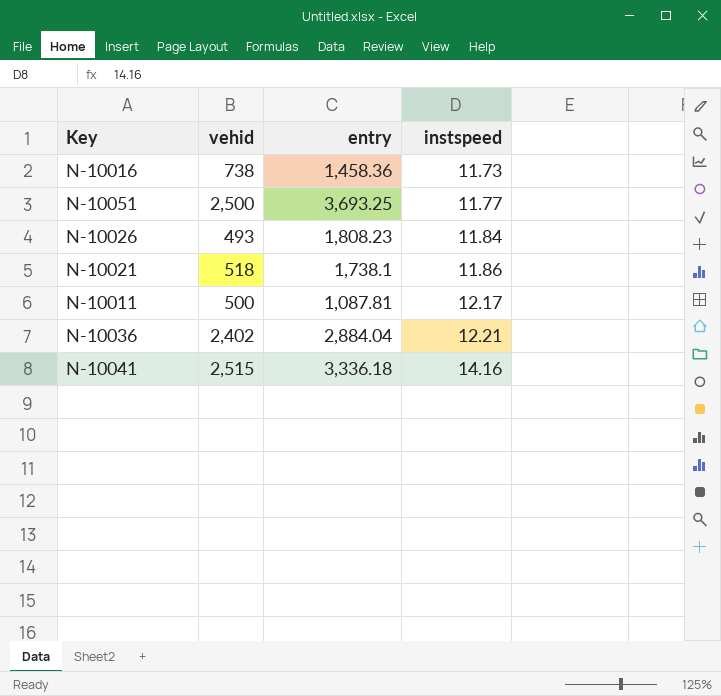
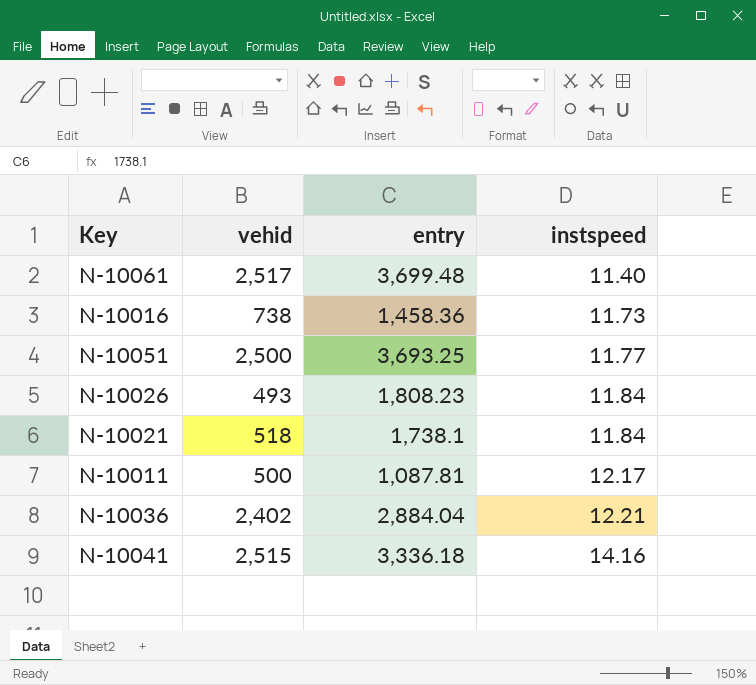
row N-10061: none -> 2,517 | 3,699.48 | 11.40
N-10021 | instspeed: 11.86 -> 11.84

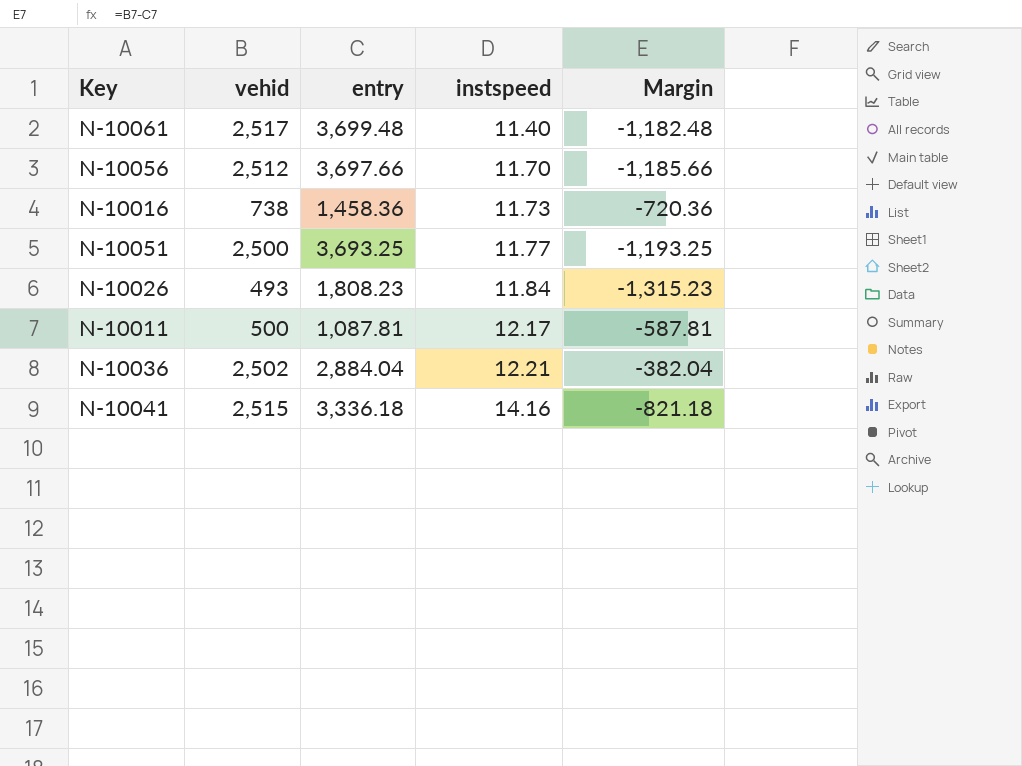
column Margin | formula: none -> [vehid] - [entry]
row N-10021: 518 | 1,738.1 | 11.84 -> none
row N-10056: none -> 2,512 | 3,697.66 | 11.70 | -1,185.66
N-10036 | vehid: 2,402 -> 2,502

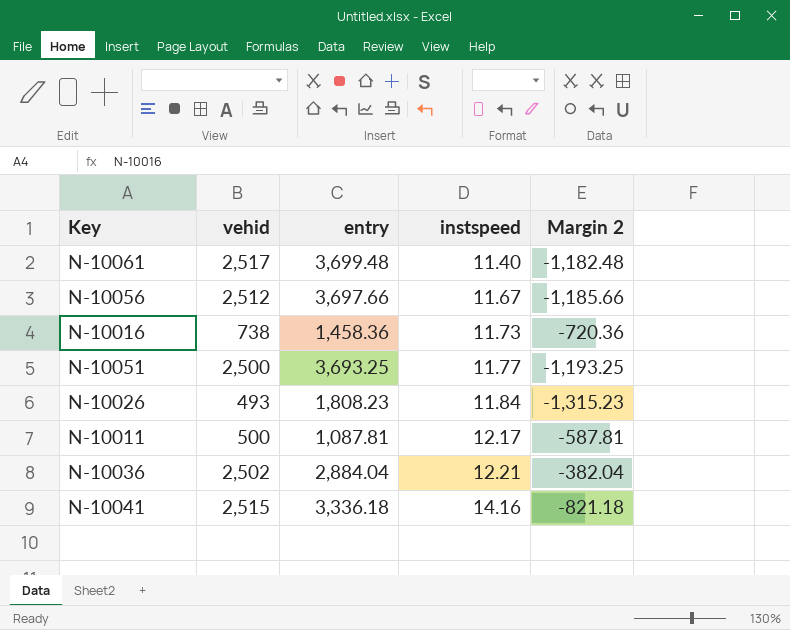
column name: Margin -> Margin 2
N-10056 | instspeed: 11.70 -> 11.67

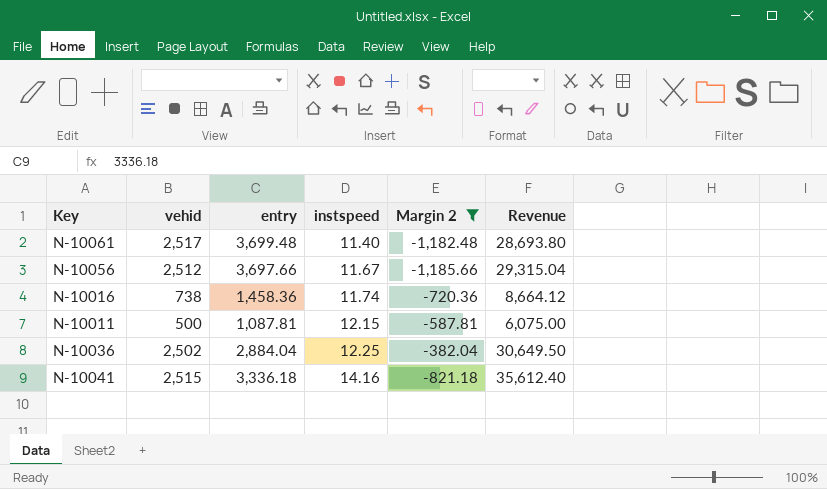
filter: none -> Margin 2 >= -1,185.66
column Revenue | formula: none -> [vehid] * [instspeed]
N-10016 | instspeed: 11.73 -> 11.74
N-10011 | instspeed: 12.17 -> 12.15
N-10036 | instspeed: 12.21 -> 12.25

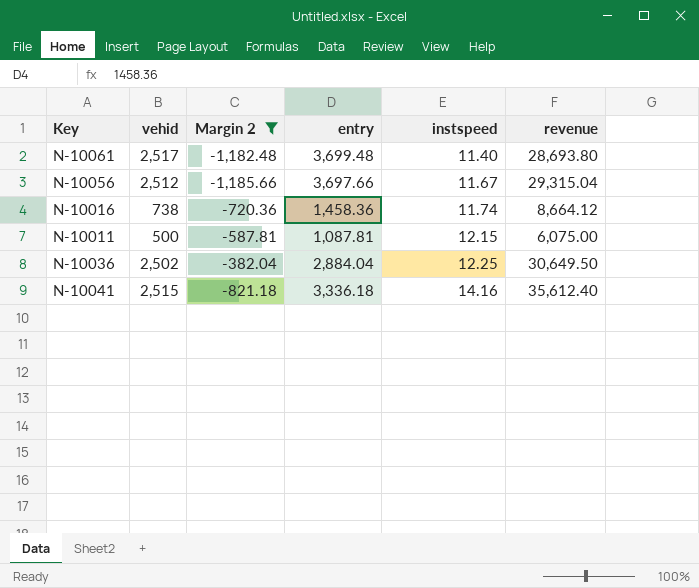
column Margin 2 | position: 5 -> 3
column name: Revenue -> revenue

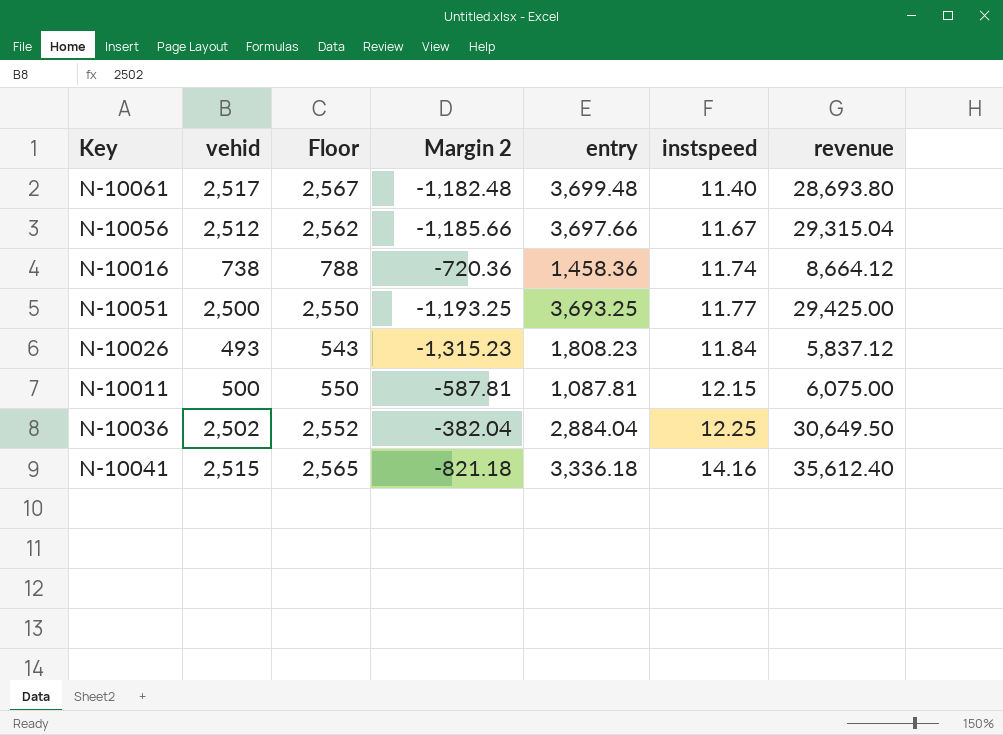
filter: Margin 2 >= -1,185.66 -> none
column Floor | formula: none -> [vehid] + 50

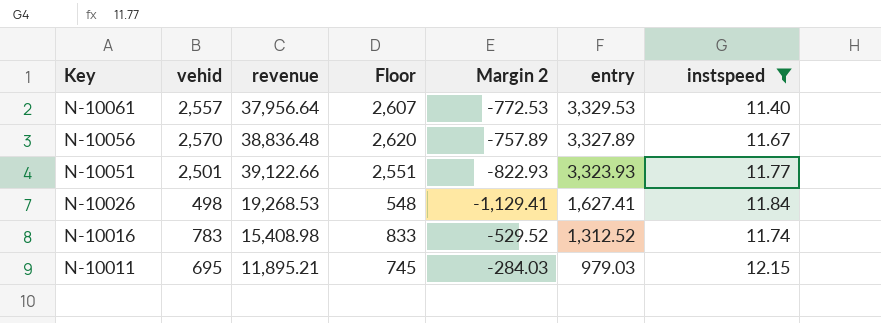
filter: none -> instspeed <= 12.15
row order: instspeed ascending -> Key descending
column revenue | formula: [vehid] * [instspeed] -> [entry] * [instspeed]
column revenue | position: 7 -> 3
N-10061 | vehid: 2,517 -> 2,557
N-10061 | Floor: 2,567 -> 2,607
N-10061 | Margin 2: -1,182.48 -> -772.53
N-10061 | entry: 3,699.48 -> 3,329.53
N-10056 | vehid: 2,512 -> 2,570
N-10056 | Floor: 2,562 -> 2,620
N-10056 | Margin 2: -1,185.66 -> -757.89
N-10056 | entry: 3,697.66 -> 3,327.89
N-10051 | vehid: 2,500 -> 2,501
N-10051 | Floor: 2,550 -> 2,551
N-10051 | Margin 2: -1,193.25 -> -822.93
N-10051 | entry: 3,693.25 -> 3,323.93
N-10026 | vehid: 493 -> 498
N-10026 | Floor: 543 -> 548
N-10026 | Margin 2: -1,315.23 -> -1,129.41
N-10026 | entry: 1,808.23 -> 1,627.41
N-10016 | vehid: 738 -> 783
N-10016 | Floor: 788 -> 833
N-10016 | Margin 2: -720.36 -> -529.52
N-10016 | entry: 1,458.36 -> 1,312.52
N-10011 | vehid: 500 -> 695
N-10011 | Floor: 550 -> 745
N-10011 | Margin 2: -587.81 -> -284.03
N-10011 | entry: 1,087.81 -> 979.03

